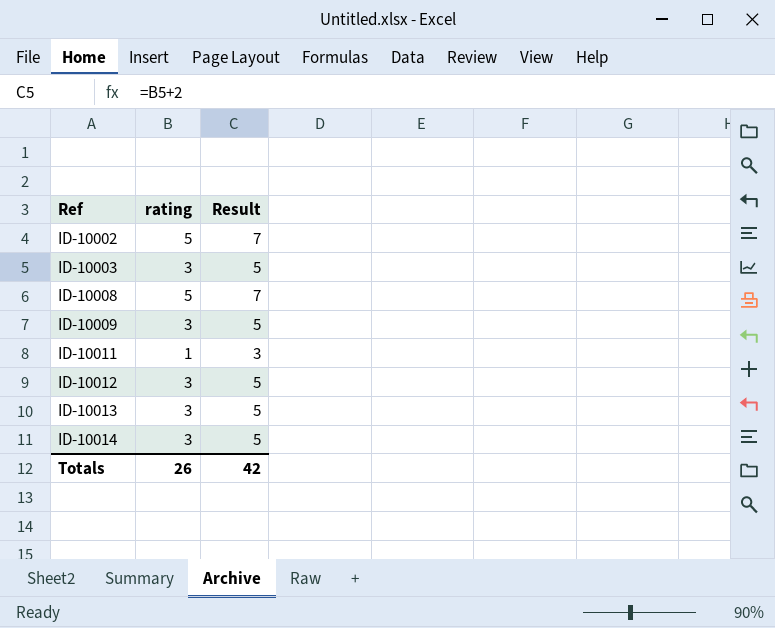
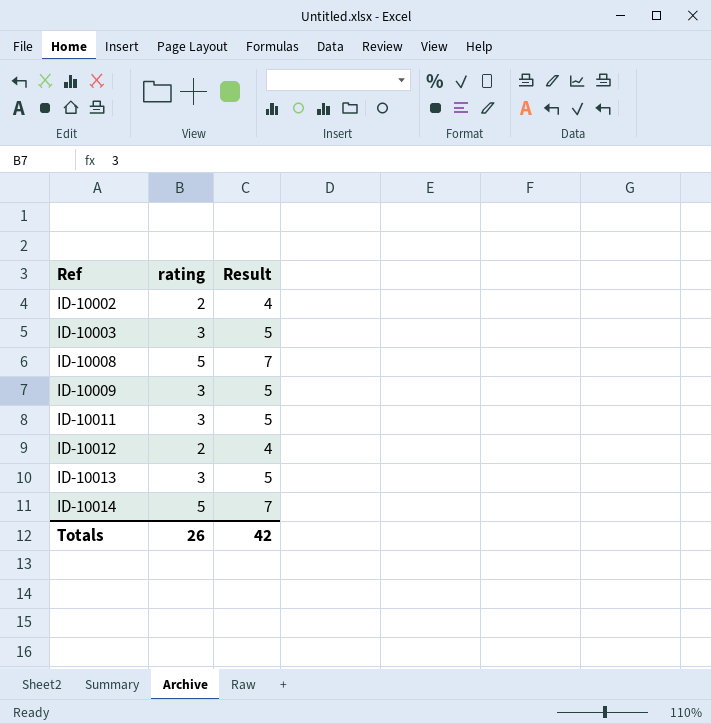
ID-10002 | rating: 5 -> 2
ID-10002 | Result: 7 -> 4
ID-10011 | rating: 1 -> 3
ID-10011 | Result: 3 -> 5
ID-10012 | rating: 3 -> 2
ID-10012 | Result: 5 -> 4
ID-10014 | rating: 3 -> 5
ID-10014 | Result: 5 -> 7

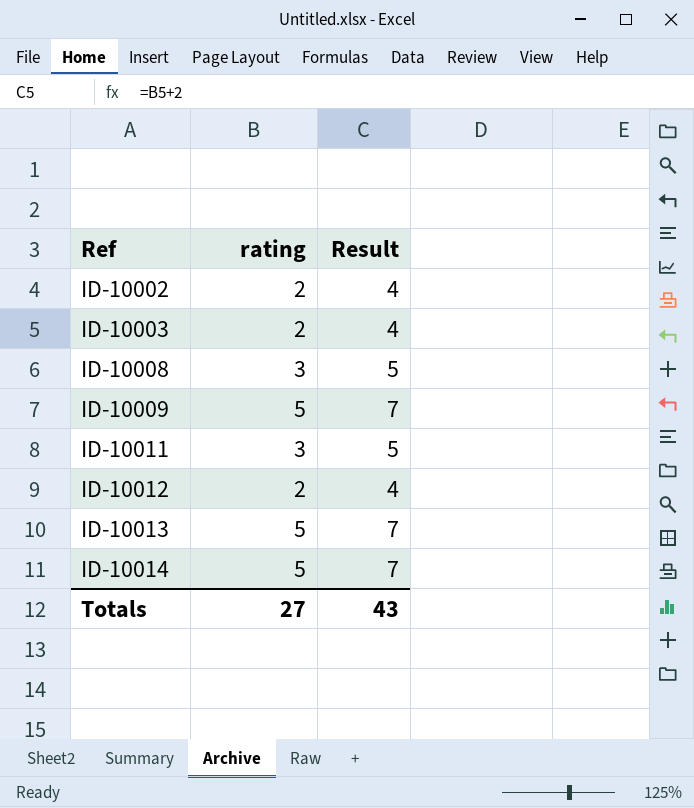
ID-10003 | rating: 3 -> 2
ID-10003 | Result: 5 -> 4
ID-10008 | rating: 5 -> 3
ID-10008 | Result: 7 -> 5
ID-10009 | rating: 3 -> 5
ID-10009 | Result: 5 -> 7
ID-10013 | rating: 3 -> 5
ID-10013 | Result: 5 -> 7
Totals | rating: 26 -> 27
Totals | Result: 42 -> 43

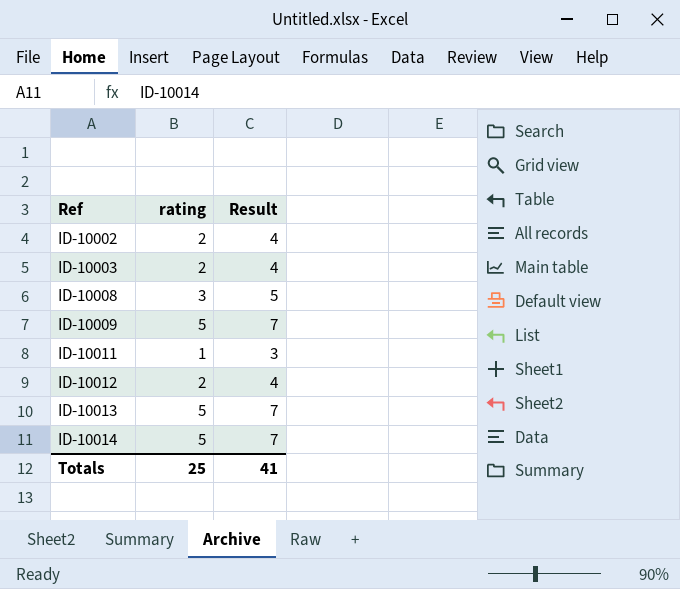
ID-10011 | rating: 3 -> 1
ID-10011 | Result: 5 -> 3
Totals | rating: 27 -> 25
Totals | Result: 43 -> 41

